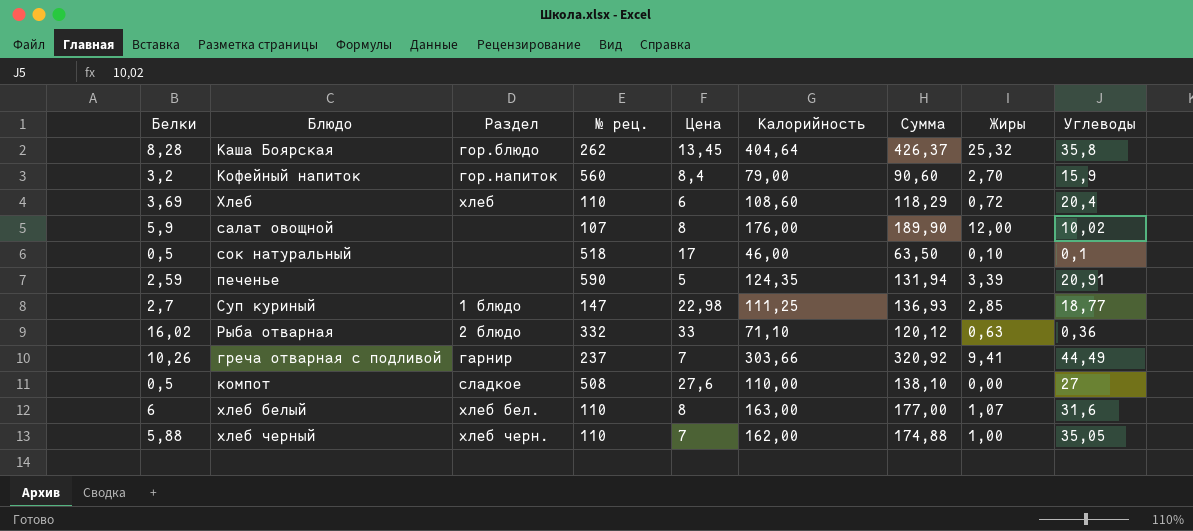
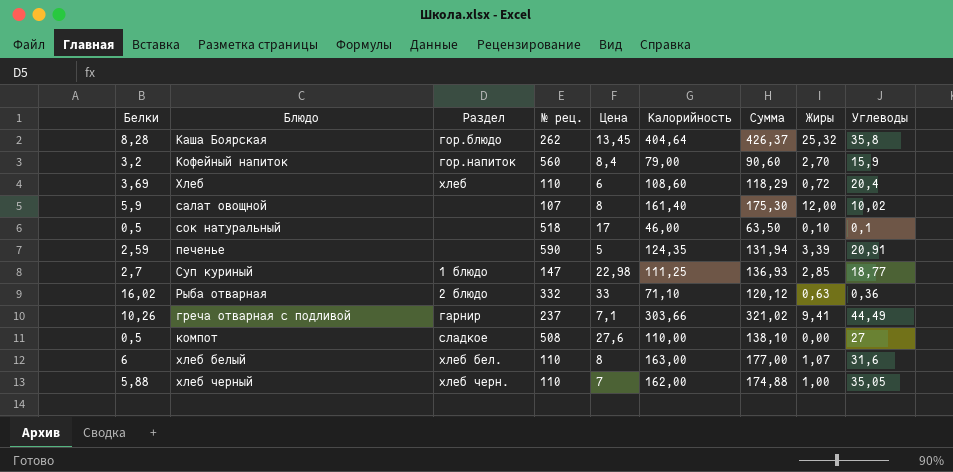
салат овощной | Калорийность: 176,00 -> 161,40
салат овощной | Сумма: 189,90 -> 175,30
греча отварная с подливой | Цена: 7 -> 7,1
греча отварная с подливой | Сумма: 320,92 -> 321,02

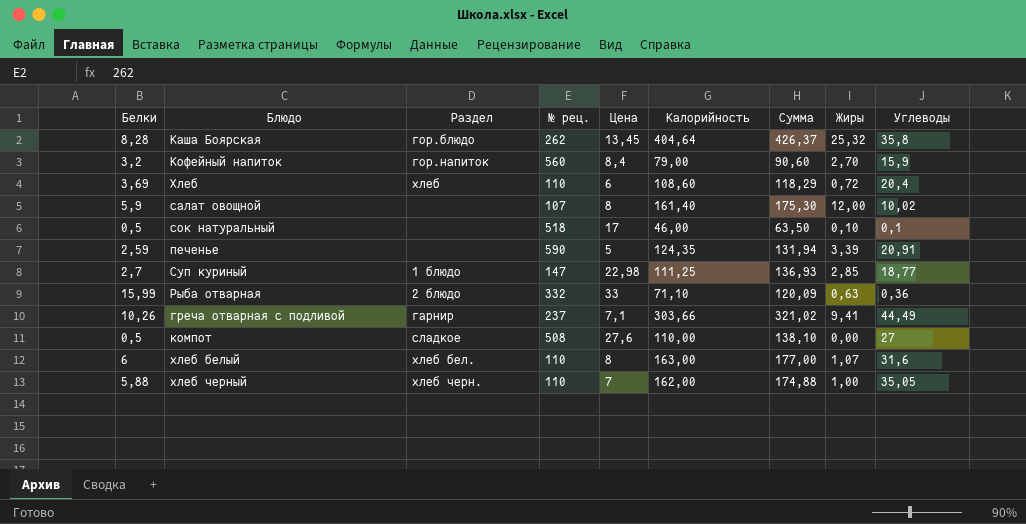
Рыба отварная | Белки: 16,02 -> 15,99
Рыба отварная | Сумма: 120,12 -> 120,09

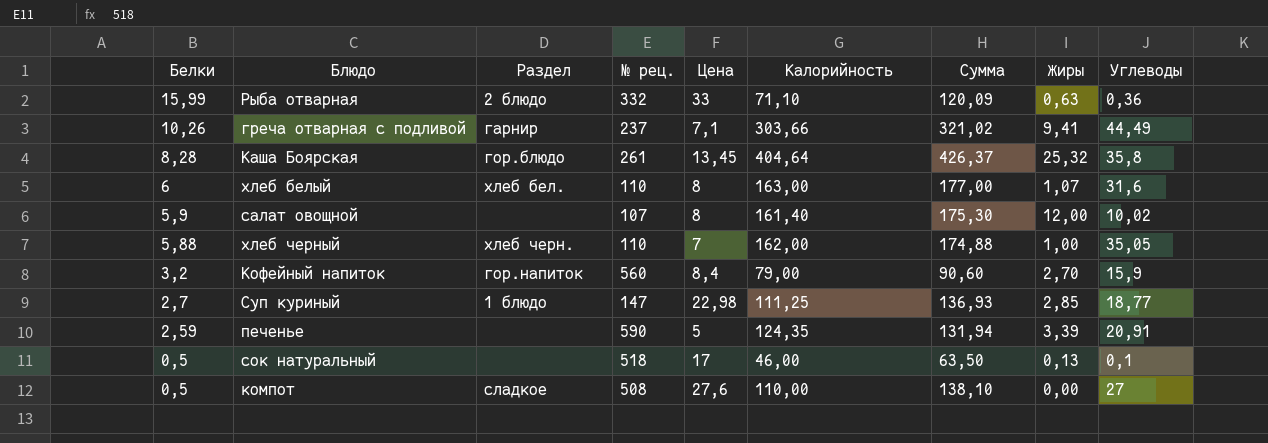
row order: none -> Белки descending
row Хлеб: 3,69 | хлеб | 110 | 6 | 108,60 | 118,29 | 0,72 | 20,4 -> none
Каша Боярская | № рец.: 262 -> 261
сок натуральный | Жиры: 0,10 -> 0,13

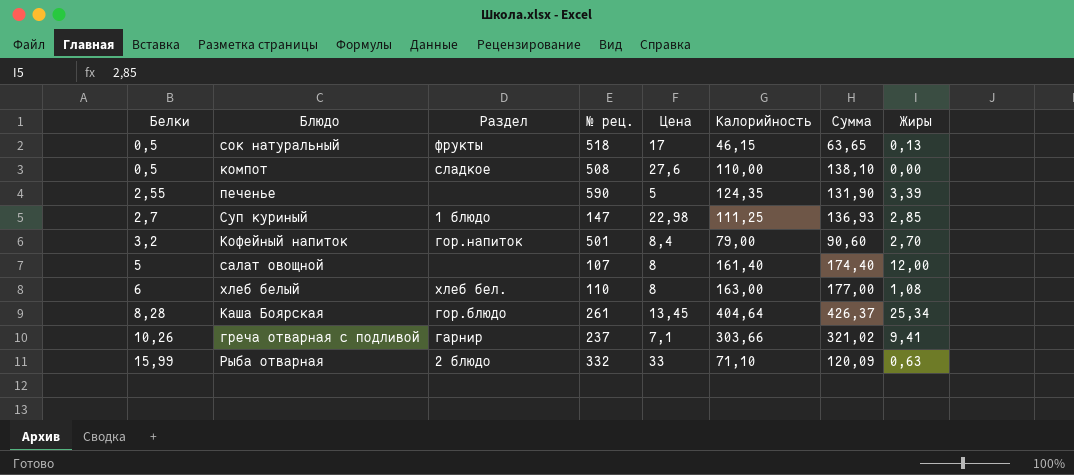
row order: Белки descending -> Белки ascending
column Углеводы | position: 9 -> none
row хлеб черный: 5,88 | хлеб черн. | 110 | 7 | 162,00 | 174,88 | 1,00 | 35,05 -> none
сок натуральный | Раздел: none -> фрукты
сок натуральный | Калорийность: 46,00 -> 46,15
сок натуральный | Сумма: 63,50 -> 63,65
печенье | Белки: 2,59 -> 2,55
печенье | Сумма: 131,94 -> 131,90
Кофейный напиток | № рец.: 560 -> 501
салат овощной | Белки: 5,9 -> 5
салат овощной | Сумма: 175,30 -> 174,40
хлеб белый | Жиры: 1,07 -> 1,08
Каша Боярская | Жиры: 25,32 -> 25,34

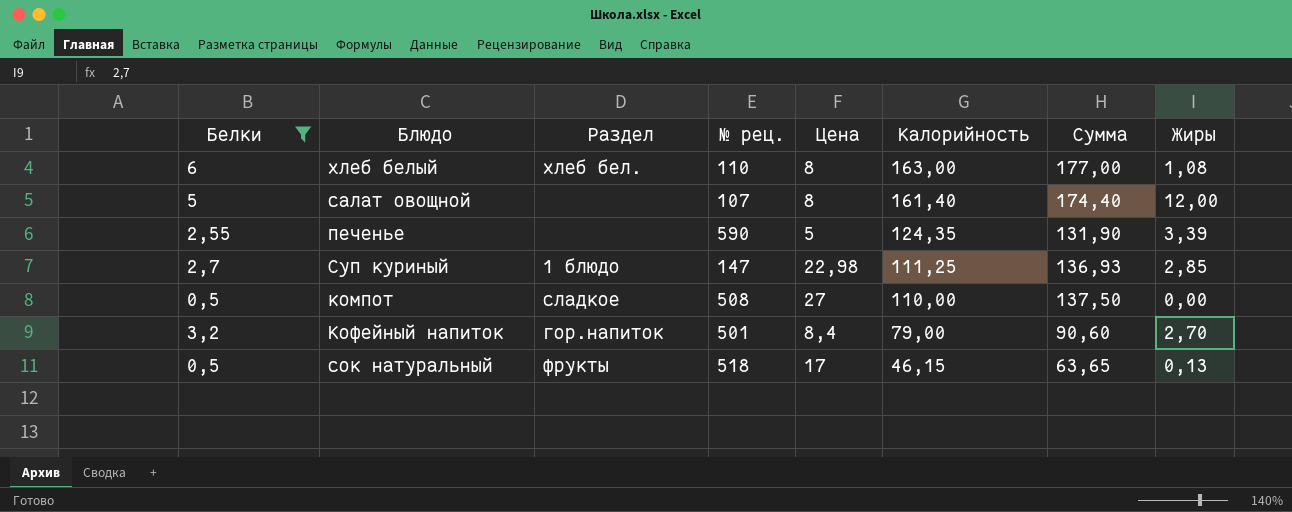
filter: none -> Белки <= 6
row order: Белки ascending -> Калорийность descending
компот | Цена: 27,6 -> 27
компот | Сумма: 138,10 -> 137,50

